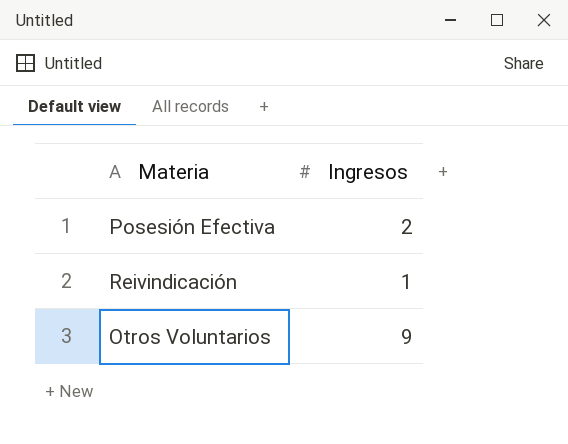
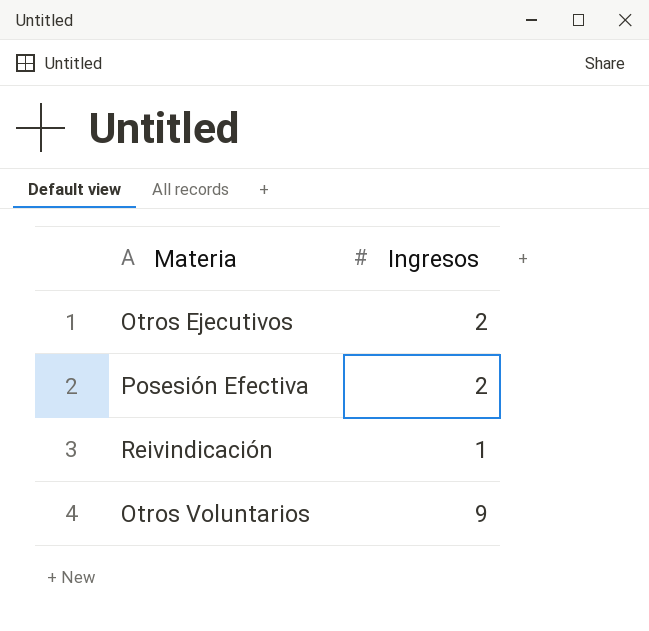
row Otros Ejecutivos: none -> 2

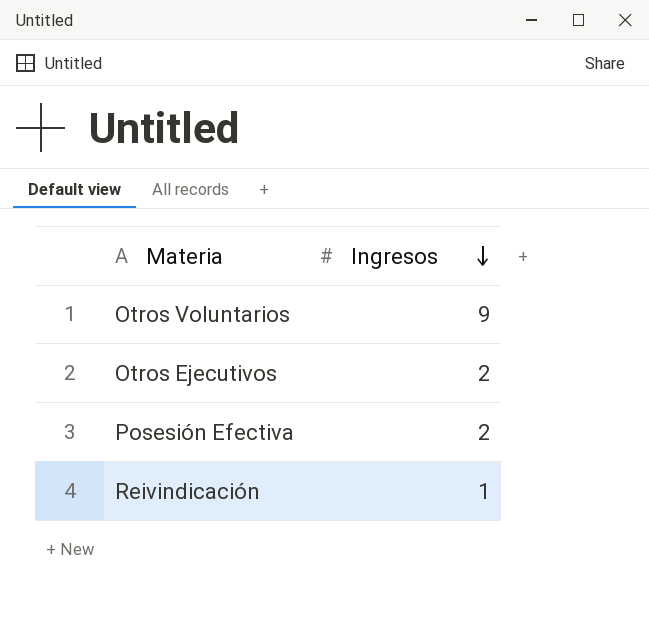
row order: none -> Ingresos descending

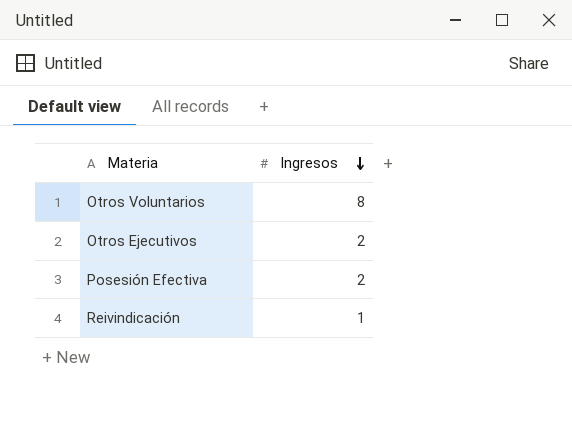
Otros Voluntarios | Ingresos: 9 -> 8

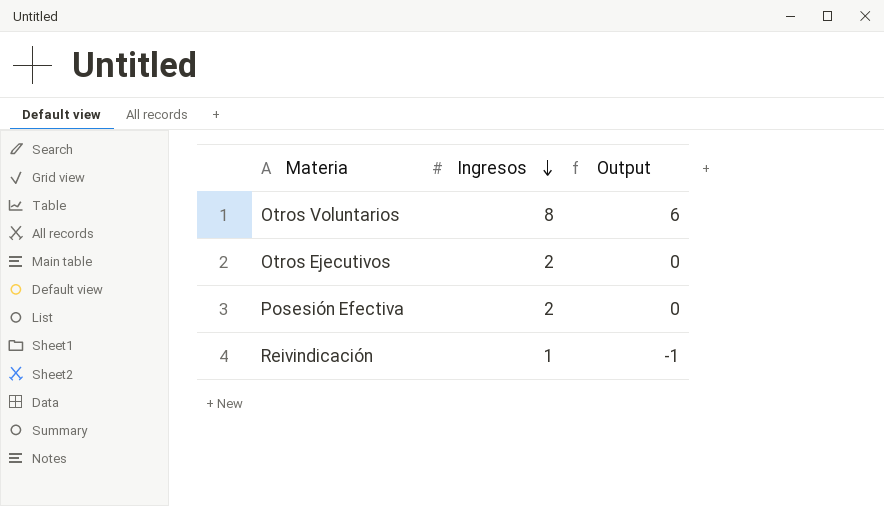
column Output | formula: none -> [Ingresos] - 2

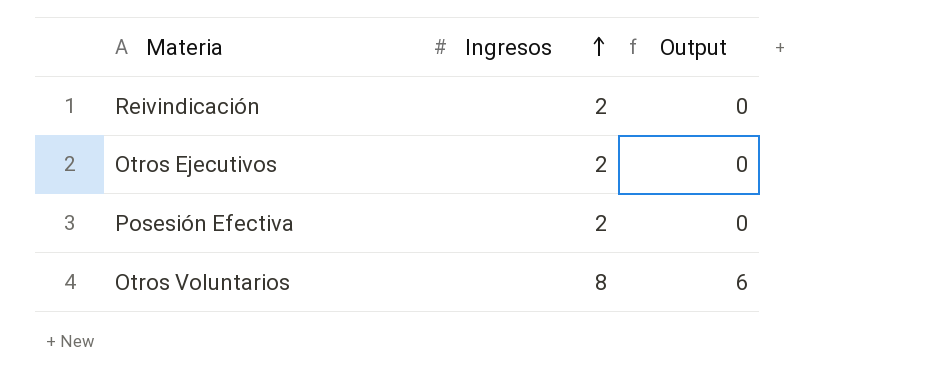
row order: Ingresos descending -> Ingresos ascending
Reivindicación | Ingresos: 1 -> 2
Reivindicación | Output: -1 -> 0

